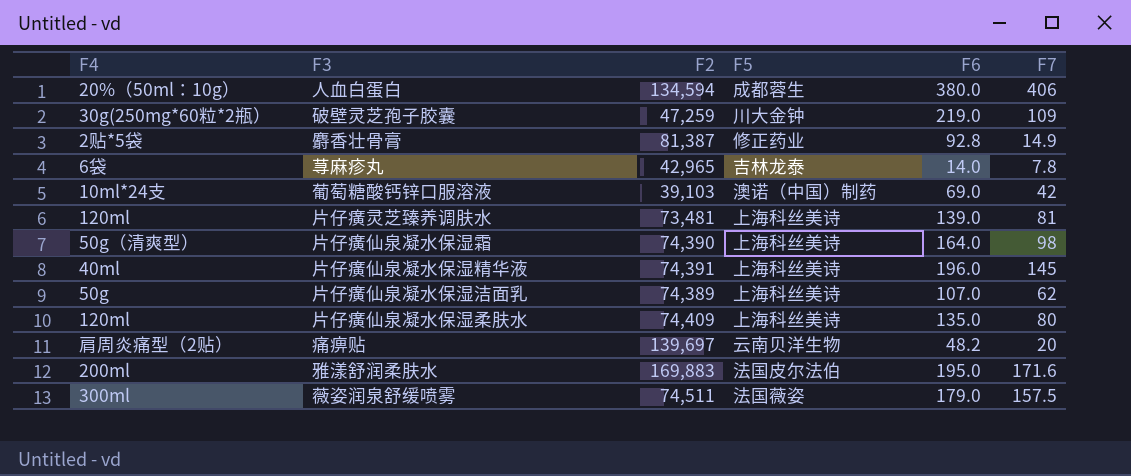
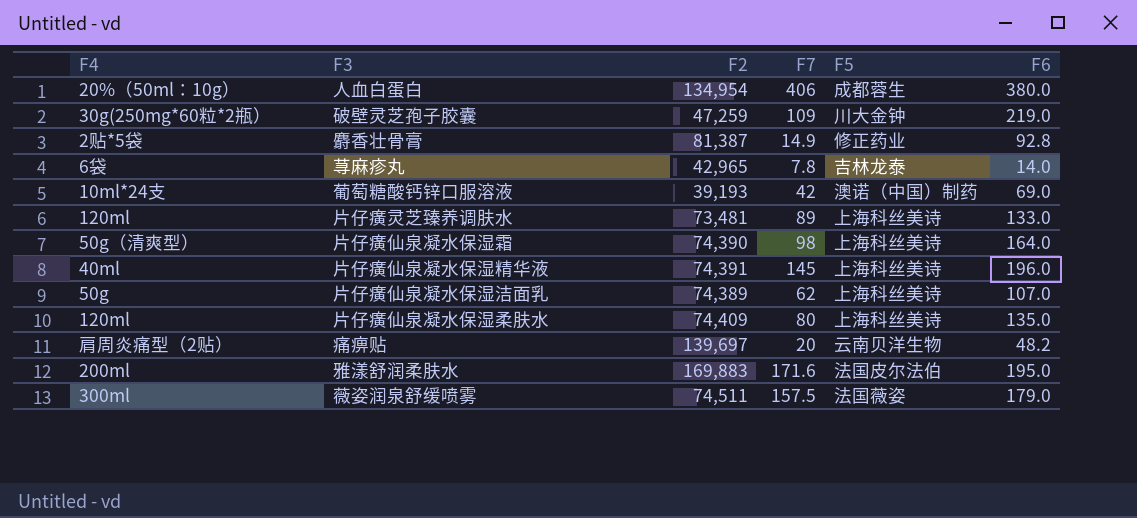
column F7 | position: 6 -> 4
人血白蛋白 | F2: 134,594 -> 134,954
葡萄糖酸钙锌口服溶液 | F2: 39,103 -> 39,193
片仔癀灵芝臻养调肤水 | F7: 81 -> 89
片仔癀灵芝臻养调肤水 | F6: 139.0 -> 133.0

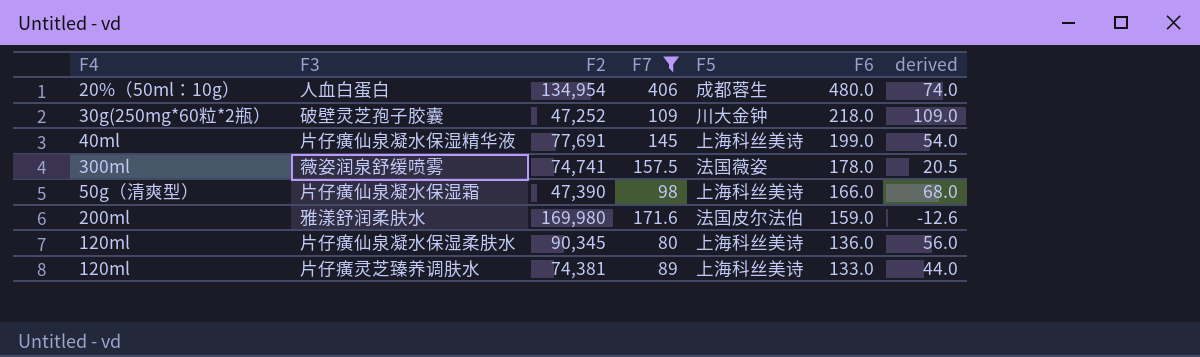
filter: none -> F7 >= 80
row order: none -> F6 descending
column derived | formula: none -> [F6] - [F7]
人血白蛋白 | F6: 380.0 -> 480.0
破壁灵芝孢子胶囊 | F2: 47,259 -> 47,252
破壁灵芝孢子胶囊 | F6: 219.0 -> 218.0
片仔癀仙泉凝水保湿精华液 | F2: 74,391 -> 77,691
片仔癀仙泉凝水保湿精华液 | F6: 196.0 -> 199.0
薇姿润泉舒缓喷雾 | F2: 74,511 -> 74,741
薇姿润泉舒缓喷雾 | F6: 179.0 -> 178.0
片仔癀仙泉凝水保湿霜 | F2: 74,390 -> 47,390
片仔癀仙泉凝水保湿霜 | F6: 164.0 -> 166.0
雅漾舒润柔肤水 | F2: 169,883 -> 169,980
雅漾舒润柔肤水 | F6: 195.0 -> 159.0
片仔癀仙泉凝水保湿柔肤水 | F2: 74,409 -> 90,345
片仔癀仙泉凝水保湿柔肤水 | F6: 135.0 -> 136.0
片仔癀灵芝臻养调肤水 | F2: 73,481 -> 74,381

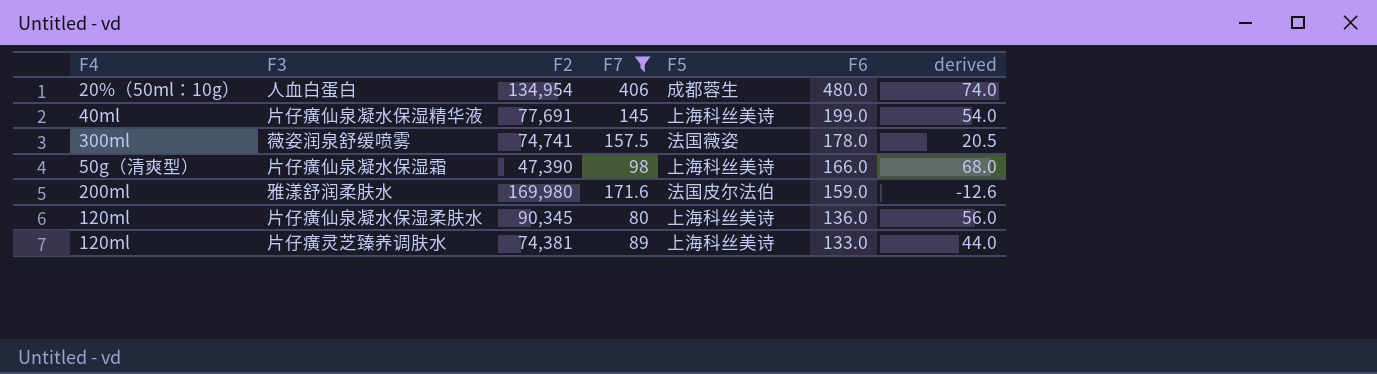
row 破壁灵芝孢子胶囊: 30g(250mg*60粒*2瓶） | 47,252 | 109 | 川大金钟 | 218.0 | 109.0 -> none

